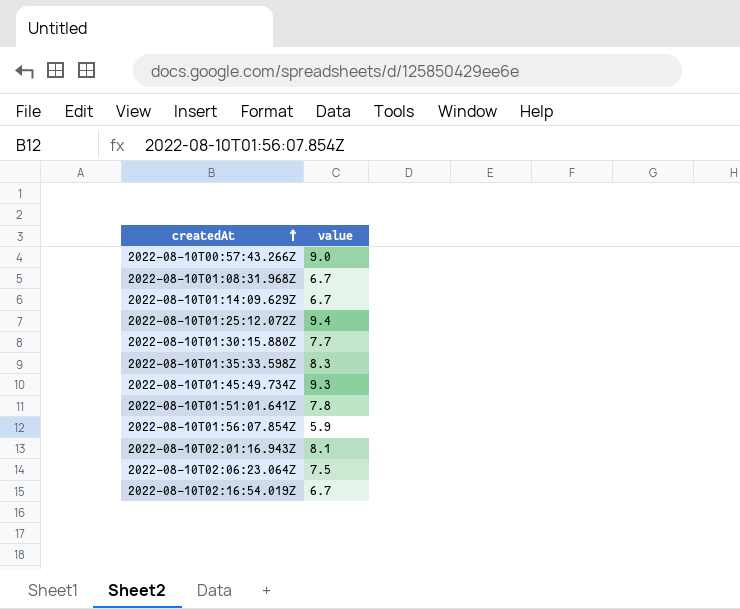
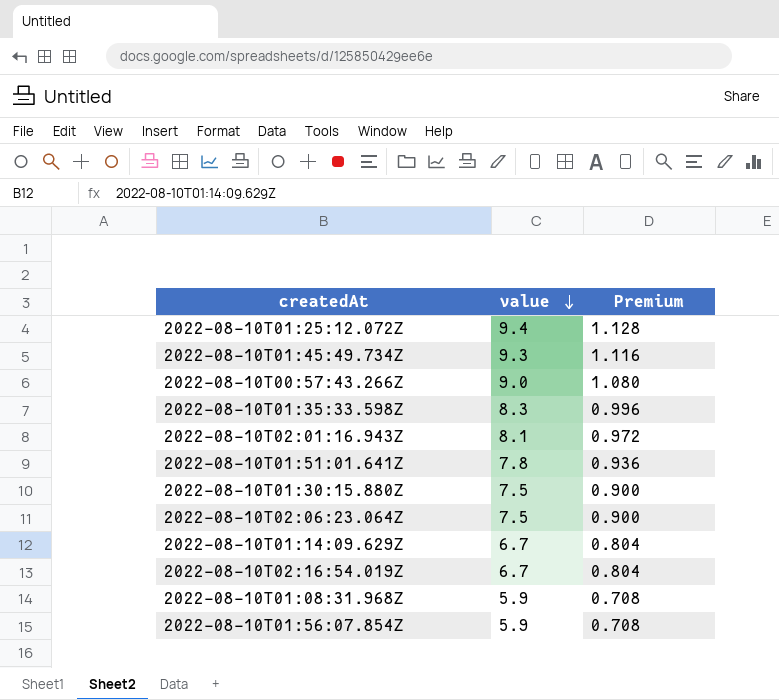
row order: createdAt ascending -> value descending
column Premium | formula: none -> [value] * 0.12
2022-08-10T01:30:15.880Z | value: 7.7 -> 7.5
2022-08-10T01:08:31.968Z | value: 6.7 -> 5.9

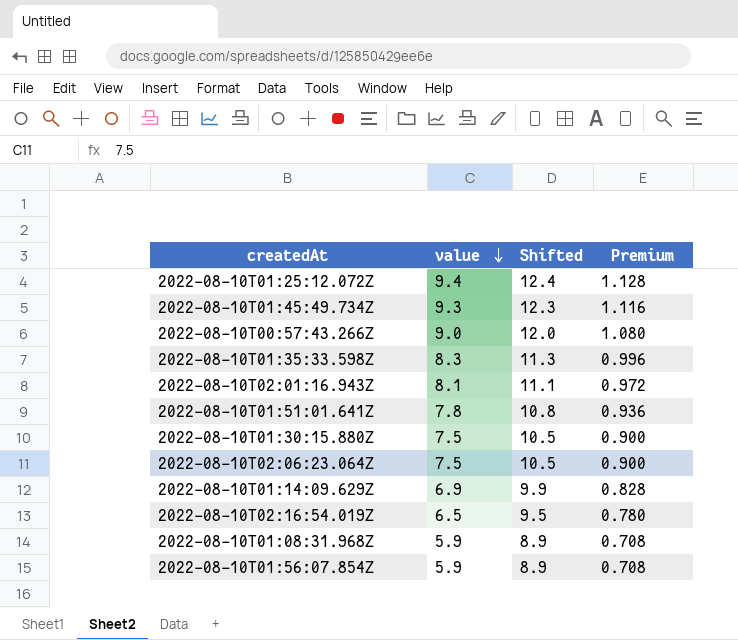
column Shifted | formula: none -> [value] + 3
2022-08-10T01:14:09.629Z | value: 6.7 -> 6.9
2022-08-10T01:14:09.629Z | Premium: 0.804 -> 0.828
2022-08-10T02:16:54.019Z | value: 6.7 -> 6.5
2022-08-10T02:16:54.019Z | Premium: 0.804 -> 0.780

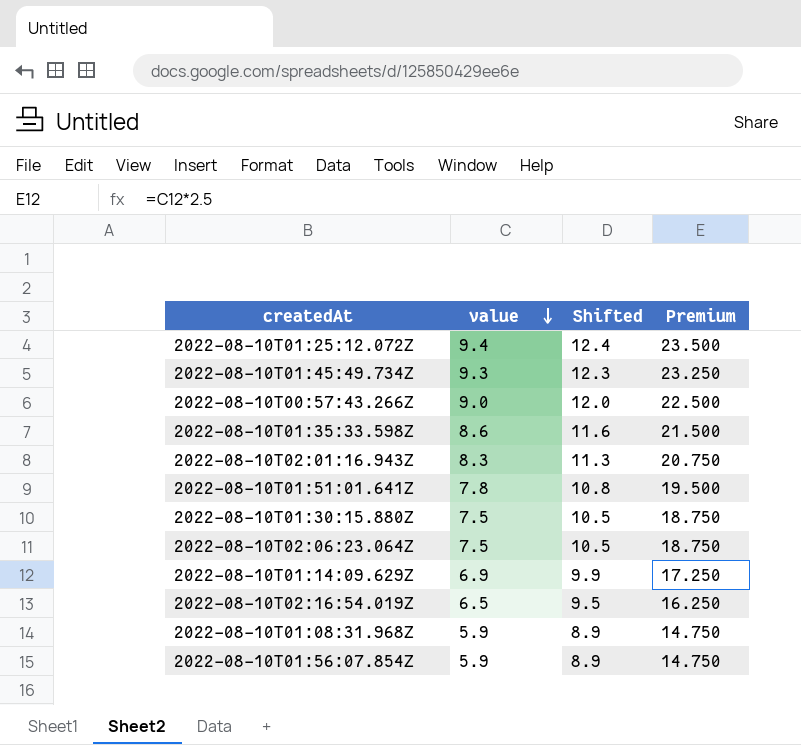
column Premium | formula: [value] * 0.12 -> [value] * 2.5
2022-08-10T01:35:33.598Z | value: 8.3 -> 8.6
2022-08-10T01:35:33.598Z | Shifted: 11.3 -> 11.6
2022-08-10T02:01:16.943Z | value: 8.1 -> 8.3
2022-08-10T02:01:16.943Z | Shifted: 11.1 -> 11.3

